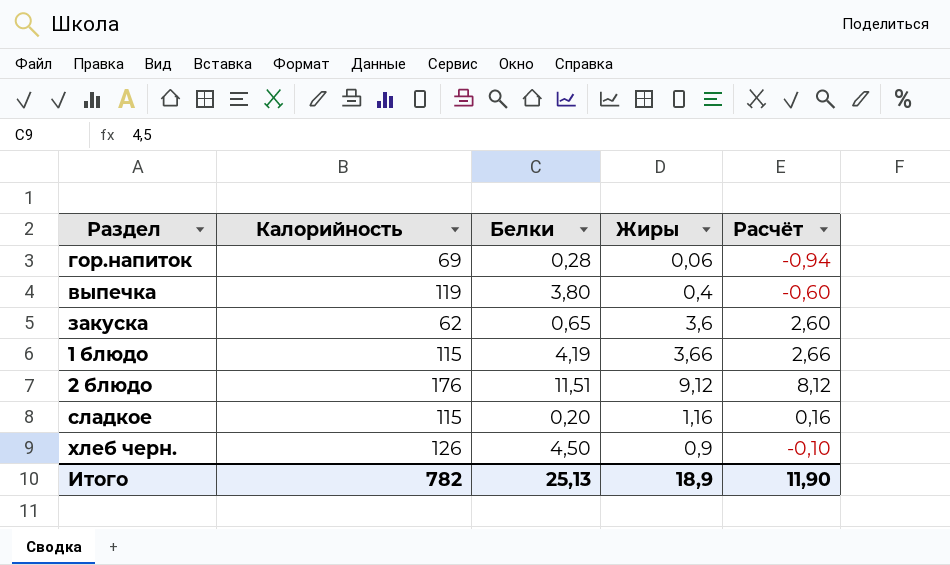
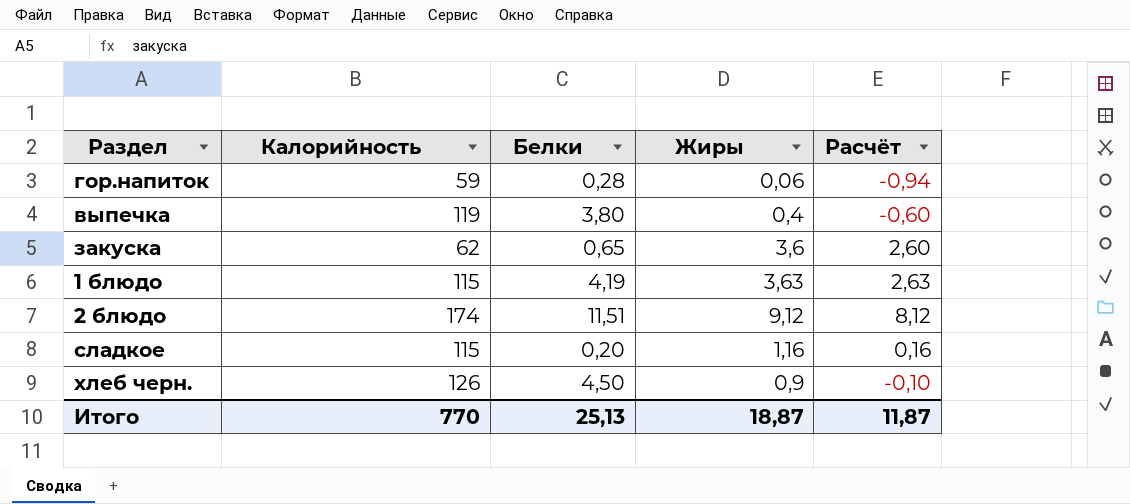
гор.напиток | Калорийность: 69 -> 59
1 блюдо | Жиры: 3,66 -> 3,63
1 блюдо | Расчёт: 2,66 -> 2,63
2 блюдо | Калорийность: 176 -> 174
Итого | Калорийность: 782 -> 770
Итого | Жиры: 18,9 -> 18,87
Итого | Расчёт: 11,90 -> 11,87

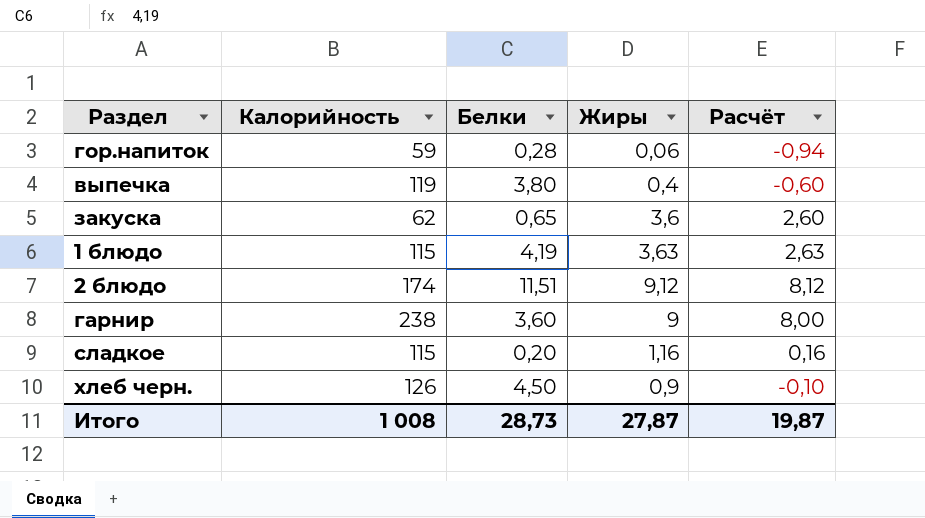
row гарнир: none -> 238 | 3,60 | 9 | 8,00
Итого | Калорийность: 770 -> 1 008
Итого | Белки: 25,13 -> 28,73
Итого | Жиры: 18,87 -> 27,87
Итого | Расчёт: 11,87 -> 19,87

